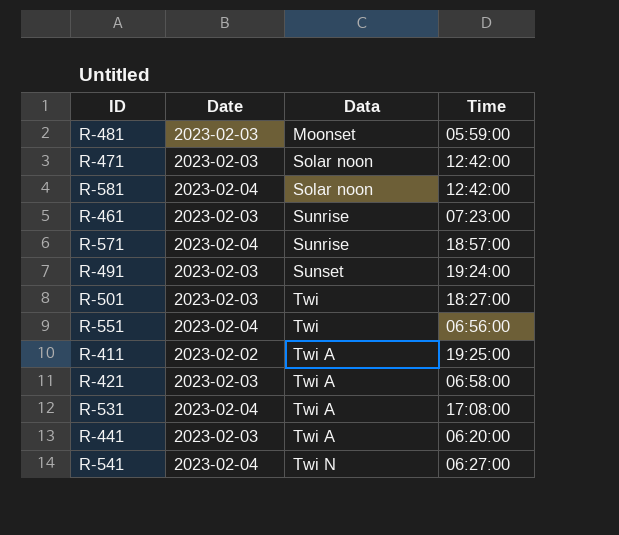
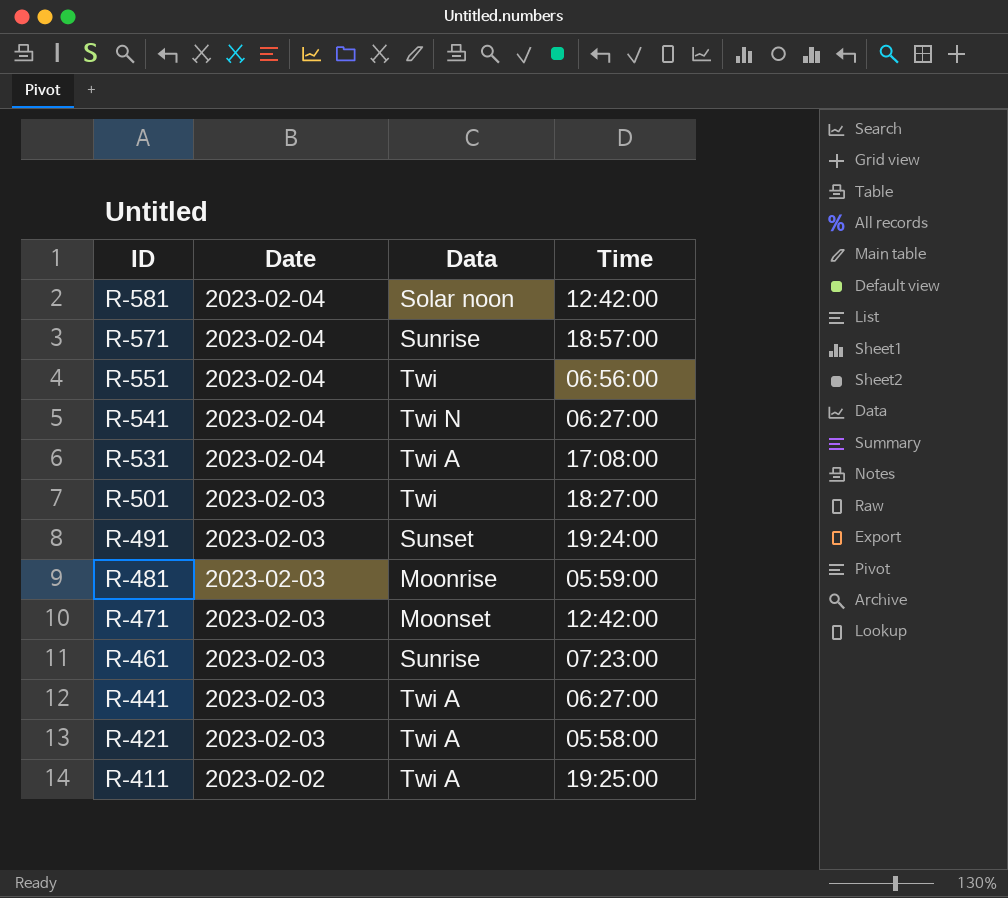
row order: Data ascending -> ID descending
R-481 | Data: Moonset -> Moonrise
R-471 | Data: Solar noon -> Moonset
R-441 | Time: 06:20:00 -> 06:27:00
R-421 | Time: 06:58:00 -> 05:58:00

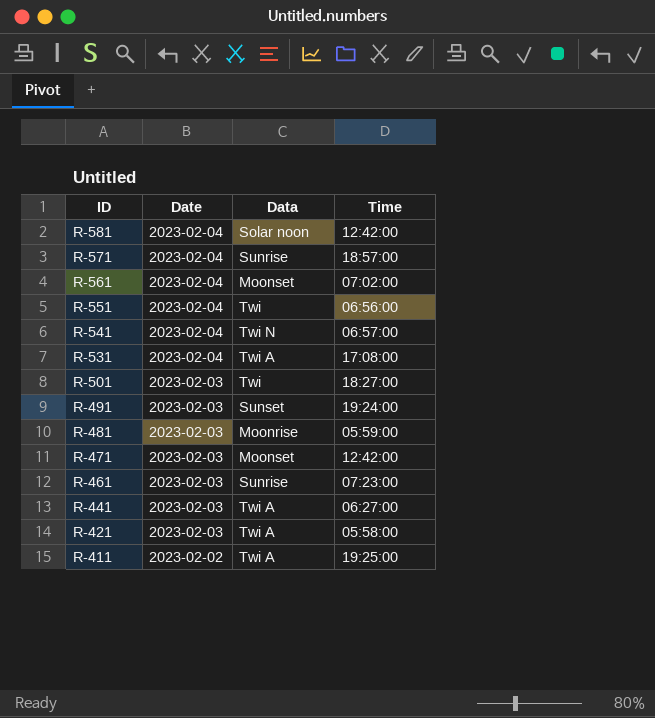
row R-561: none -> 2023-02-04 | Moonset | 07:02:00
R-541 | Time: 06:27:00 -> 06:57:00

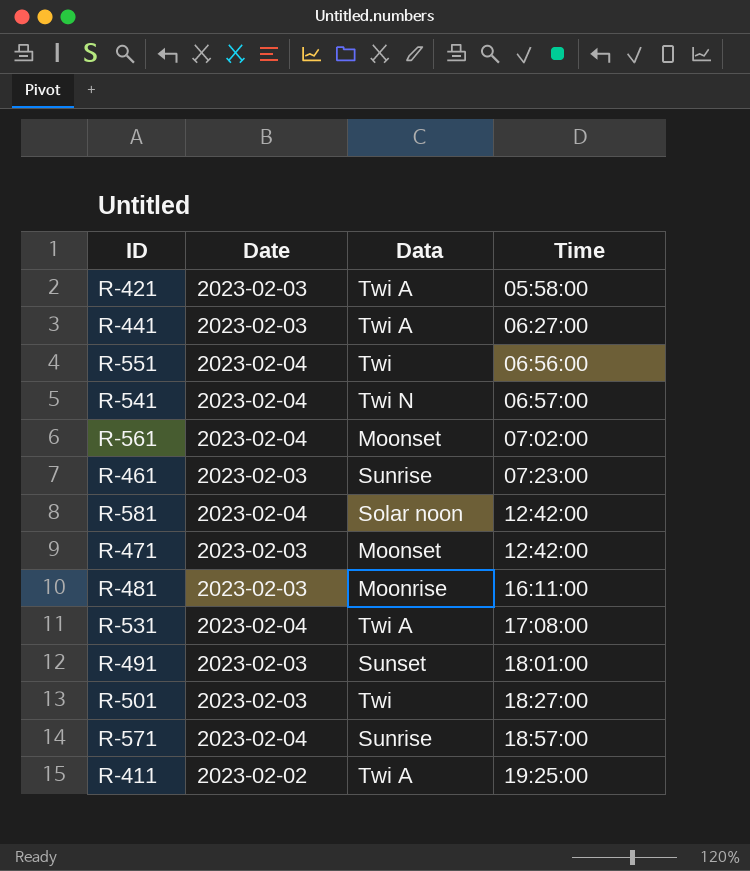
row order: ID descending -> Time ascending
R-481 | Time: 05:59:00 -> 16:11:00
R-491 | Time: 19:24:00 -> 18:01:00

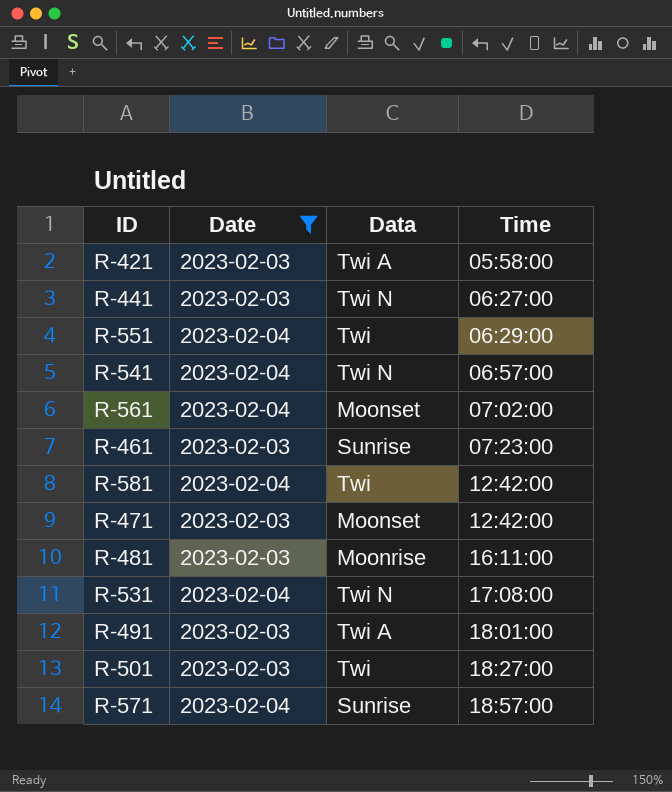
filter: none -> Date != 2023-02-02
R-441 | Data: Twi A -> Twi N
R-551 | Time: 06:56:00 -> 06:29:00
R-581 | Data: Solar noon -> Twi
R-531 | Data: Twi A -> Twi N
R-491 | Data: Sunset -> Twi A

